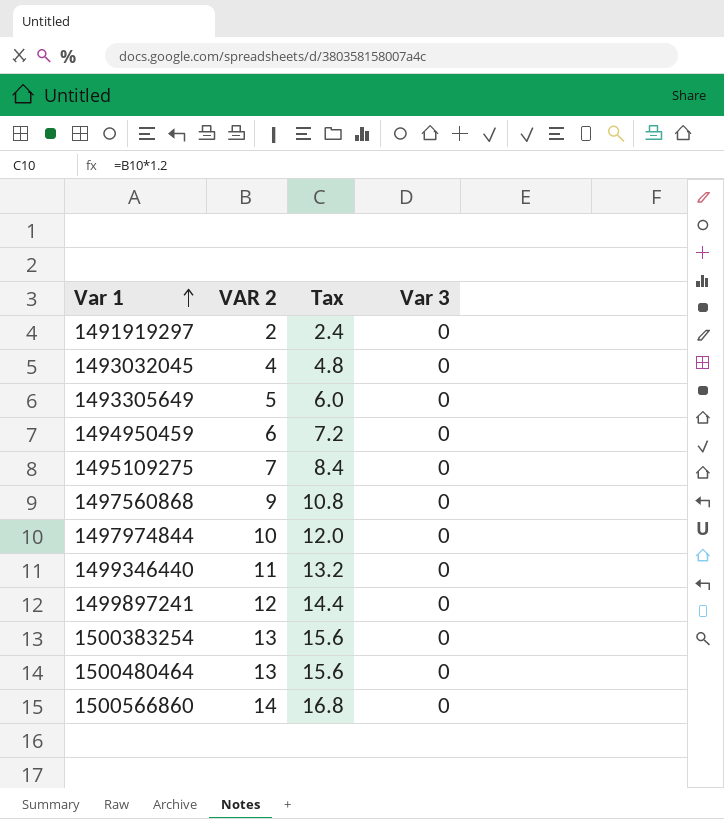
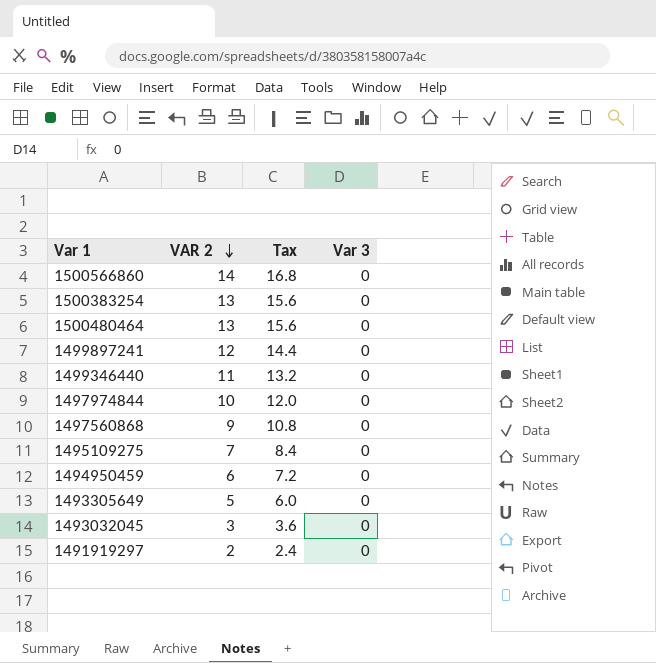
row order: Var 1 ascending -> VAR 2 descending
1493032045 | VAR 2: 4 -> 3
1493032045 | Tax: 4.8 -> 3.6

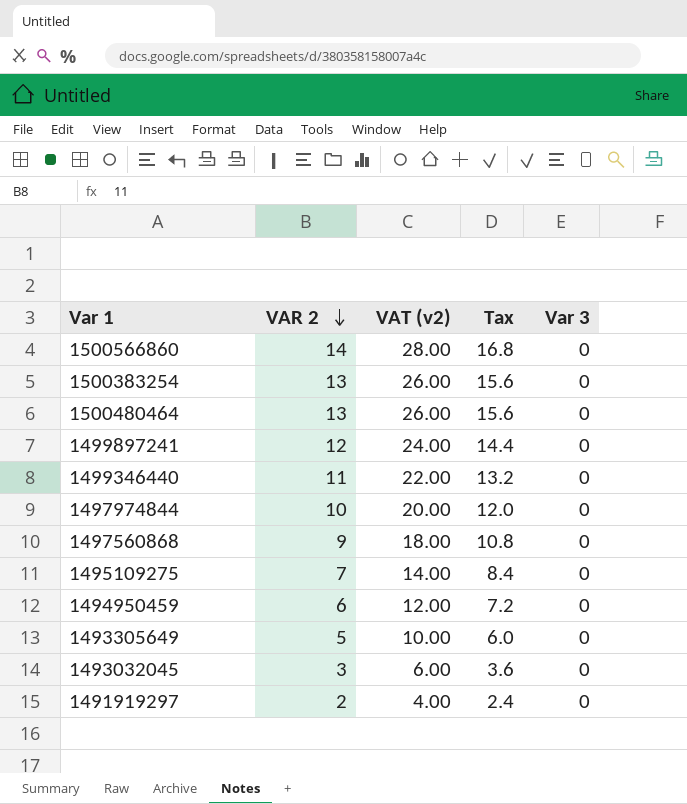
column VAT (v2) | formula: none -> [VAR 2] * 2

